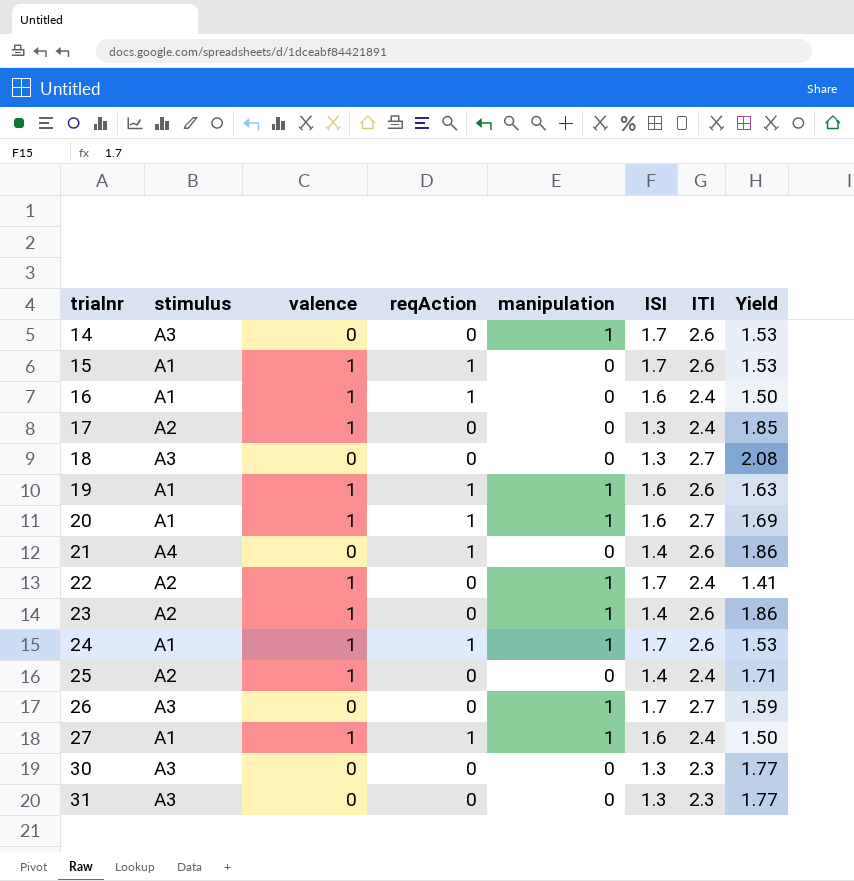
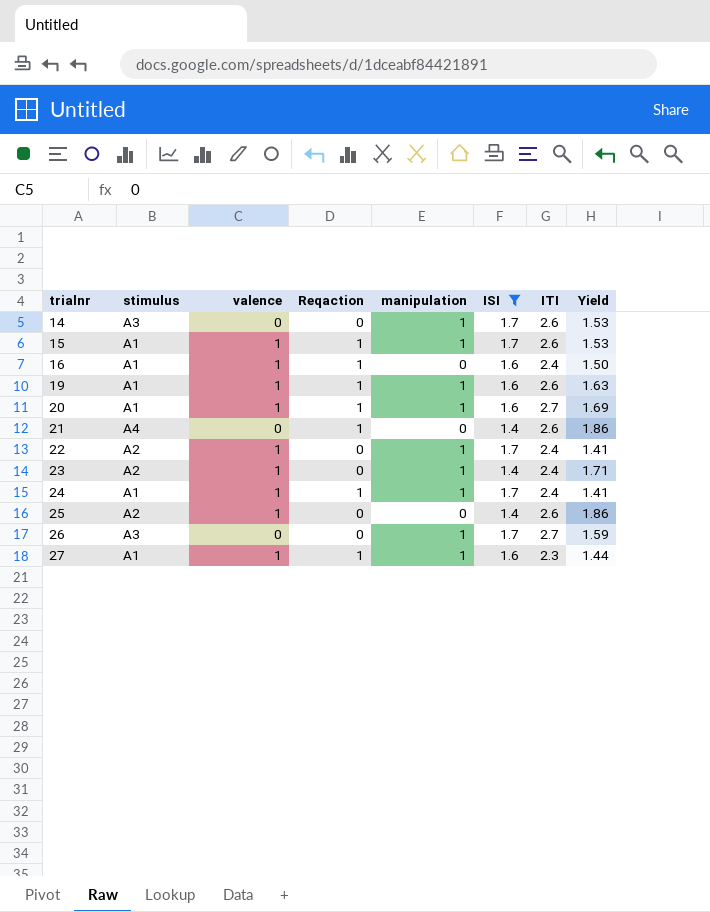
filter: none -> ISI != 1.3
column name: reqAction -> Reqaction
15 | manipulation: 0 -> 1
23 | ITI: 2.6 -> 2.4
23 | Yield: 1.86 -> 1.71
24 | ITI: 2.6 -> 2.4
24 | Yield: 1.53 -> 1.41
25 | ITI: 2.4 -> 2.6
25 | Yield: 1.71 -> 1.86
27 | ITI: 2.4 -> 2.3
27 | Yield: 1.50 -> 1.44

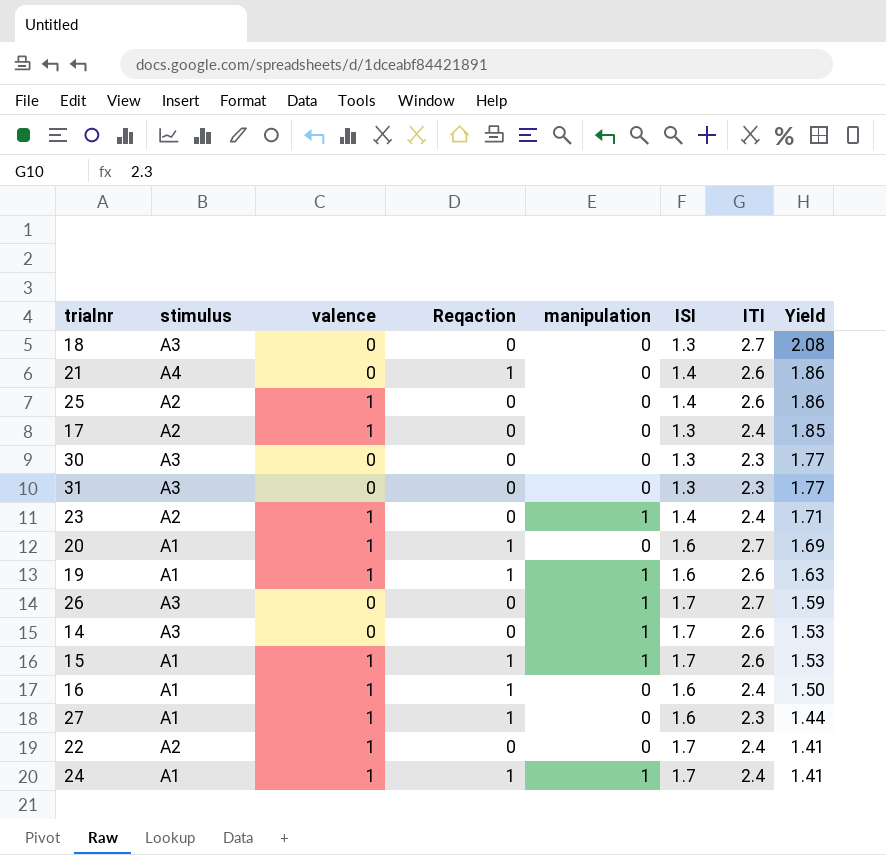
filter: ISI != 1.3 -> none
row order: trialnr ascending -> Yield descending
20 | manipulation: 1 -> 0
27 | manipulation: 1 -> 0
22 | manipulation: 1 -> 0

